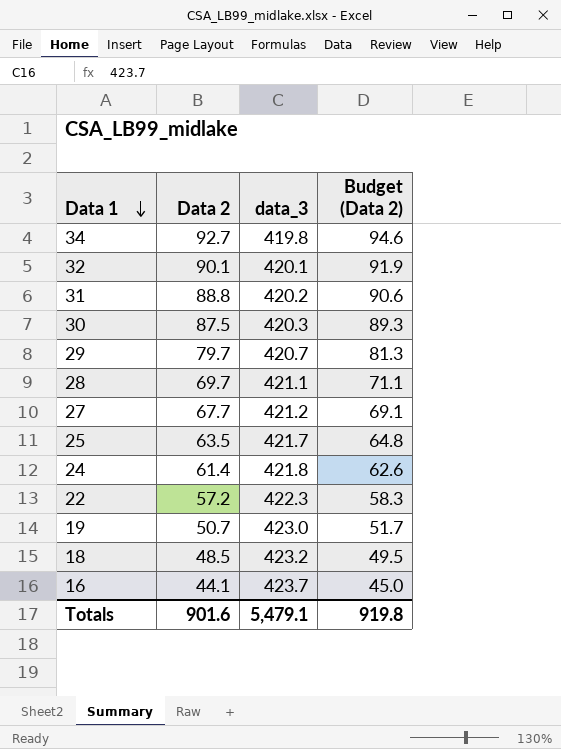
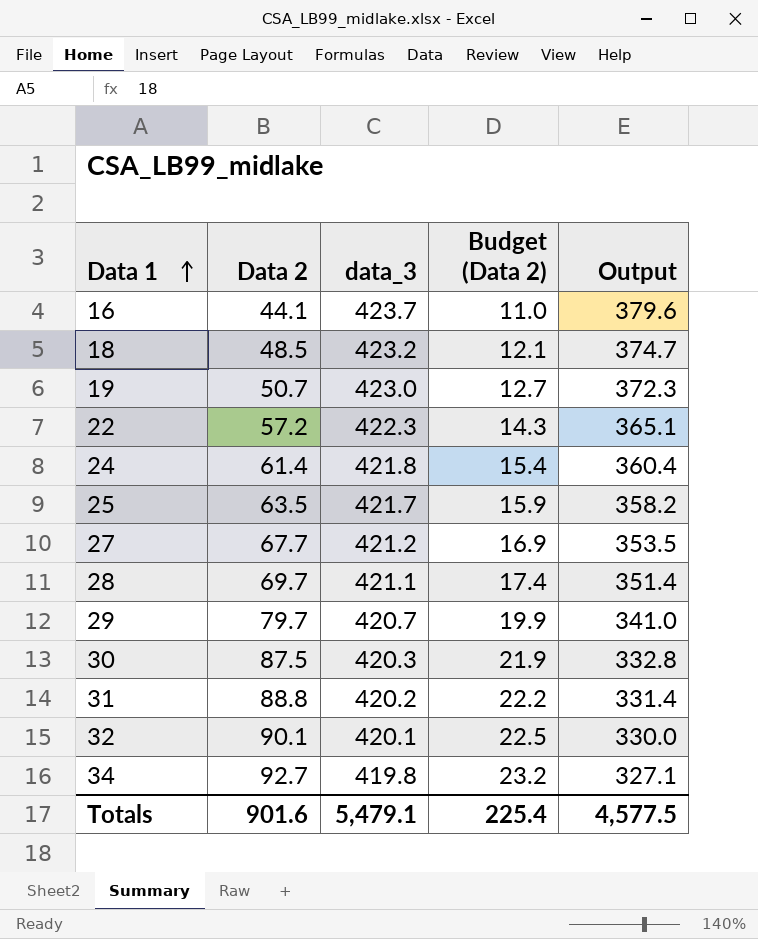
row order: Data 1 descending -> Data 1 ascending
column Budget (Data 2) | formula: [Data 2] * 1.02 -> [Data 2] * 0.25
column Output | formula: none -> [data_3] - [Data 2]
Totals | Budget (Data 2): 919.8 -> 225.4

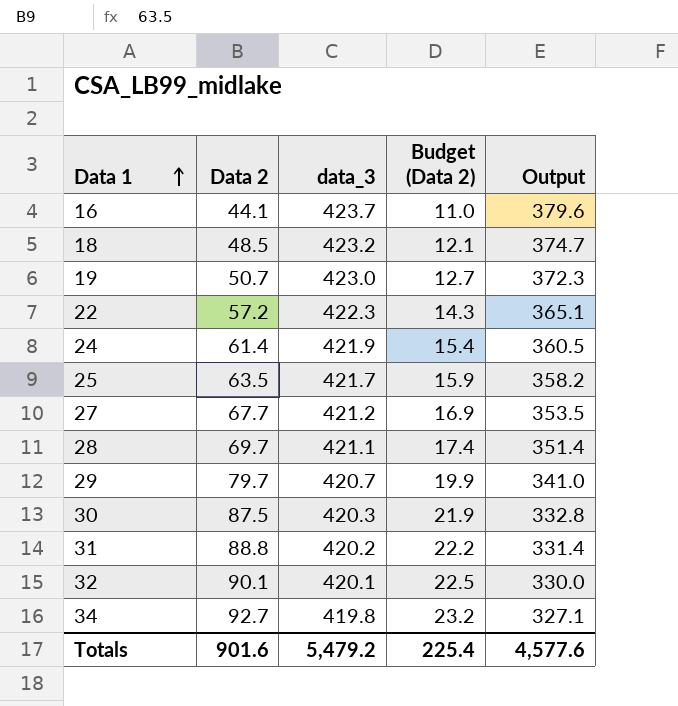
24 | data_3: 421.8 -> 421.9
24 | Output: 360.4 -> 360.5
Totals | data_3: 5,479.1 -> 5,479.2
Totals | Output: 4,577.5 -> 4,577.6

